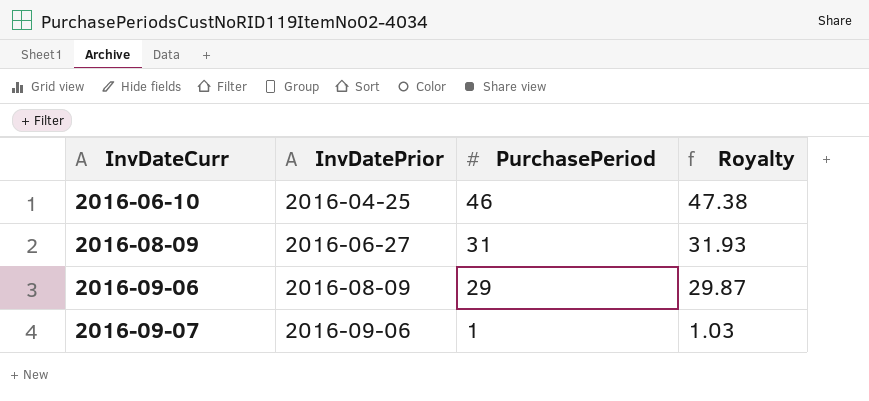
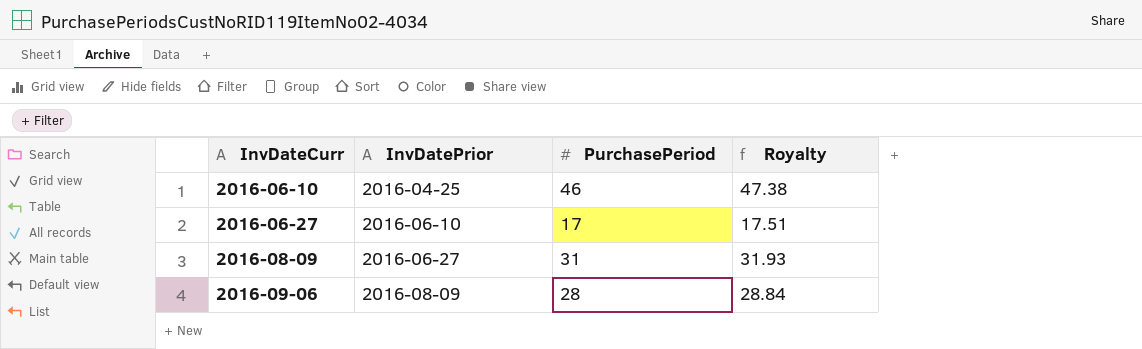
row 2016-09-07: 2016-09-06 | 1 | 1.03 -> none
row 2016-06-27: none -> 2016-06-10 | 17 | 17.51
2016-09-06 | PurchasePeriod: 29 -> 28
2016-09-06 | Royalty: 29.87 -> 28.84

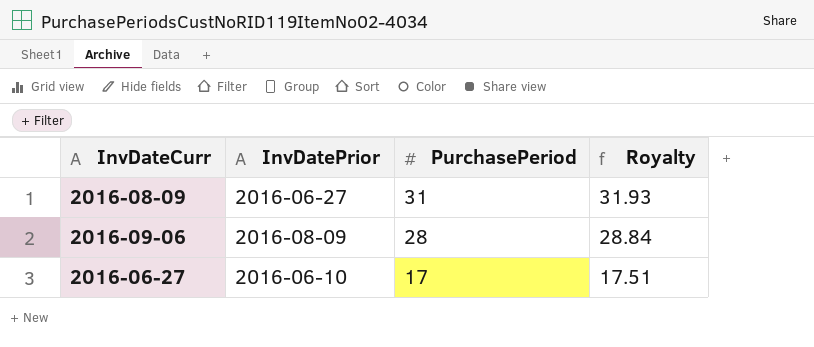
row order: InvDateCurr ascending -> PurchasePeriod descending
row 2016-06-10: 2016-04-25 | 46 | 47.38 -> none

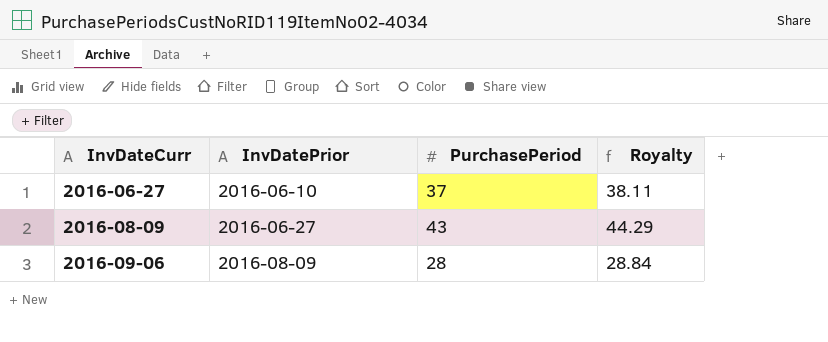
row order: PurchasePeriod descending -> InvDateCurr ascending
2016-06-27 | PurchasePeriod: 17 -> 37
2016-06-27 | Royalty: 17.51 -> 38.11
2016-08-09 | PurchasePeriod: 31 -> 43
2016-08-09 | Royalty: 31.93 -> 44.29

